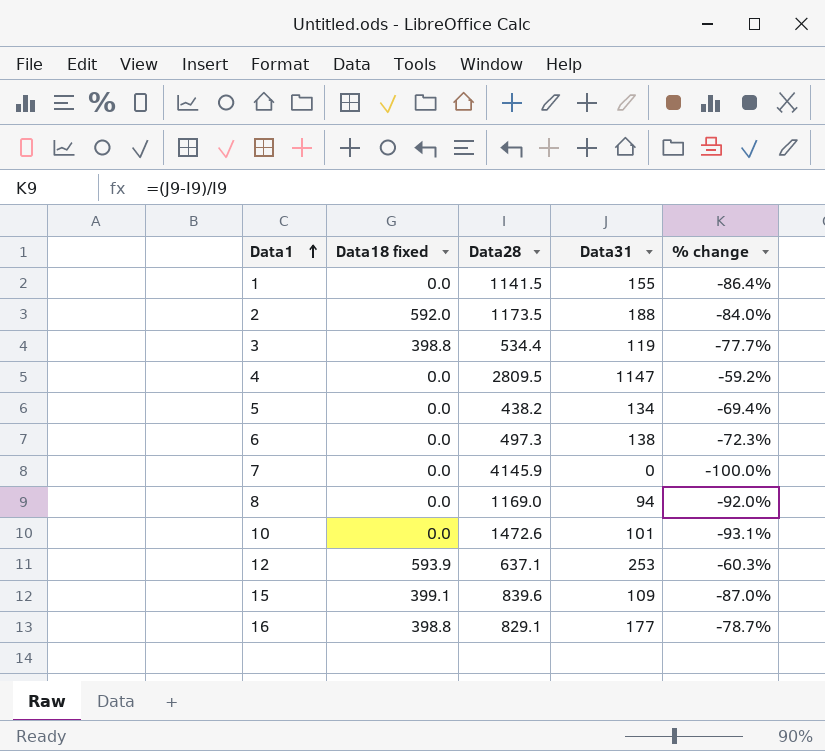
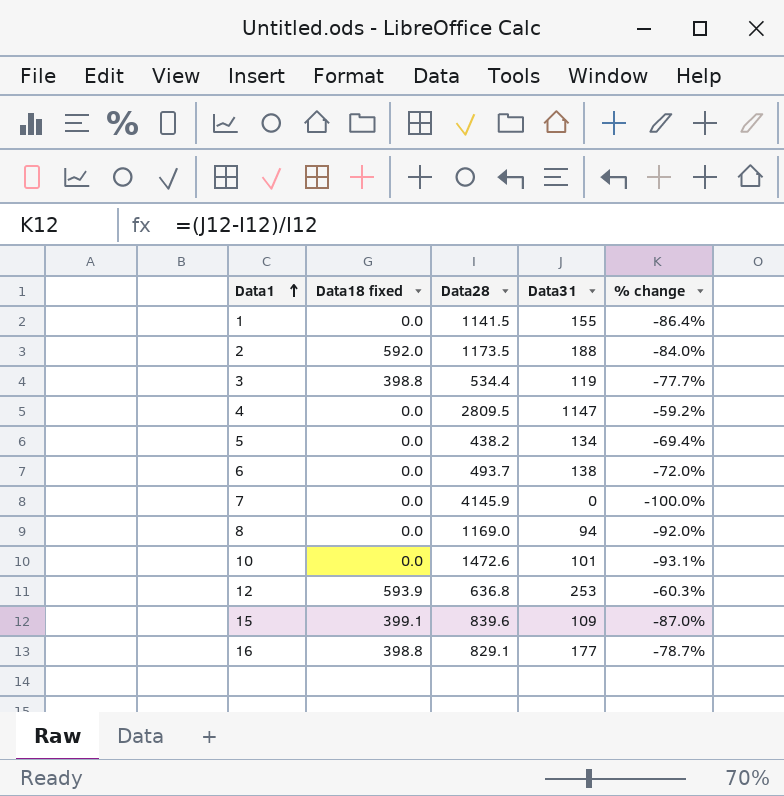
6 | Data28: 497.3 -> 493.7
6 | % change: -72.3% -> -72.0%
12 | Data28: 637.1 -> 636.8

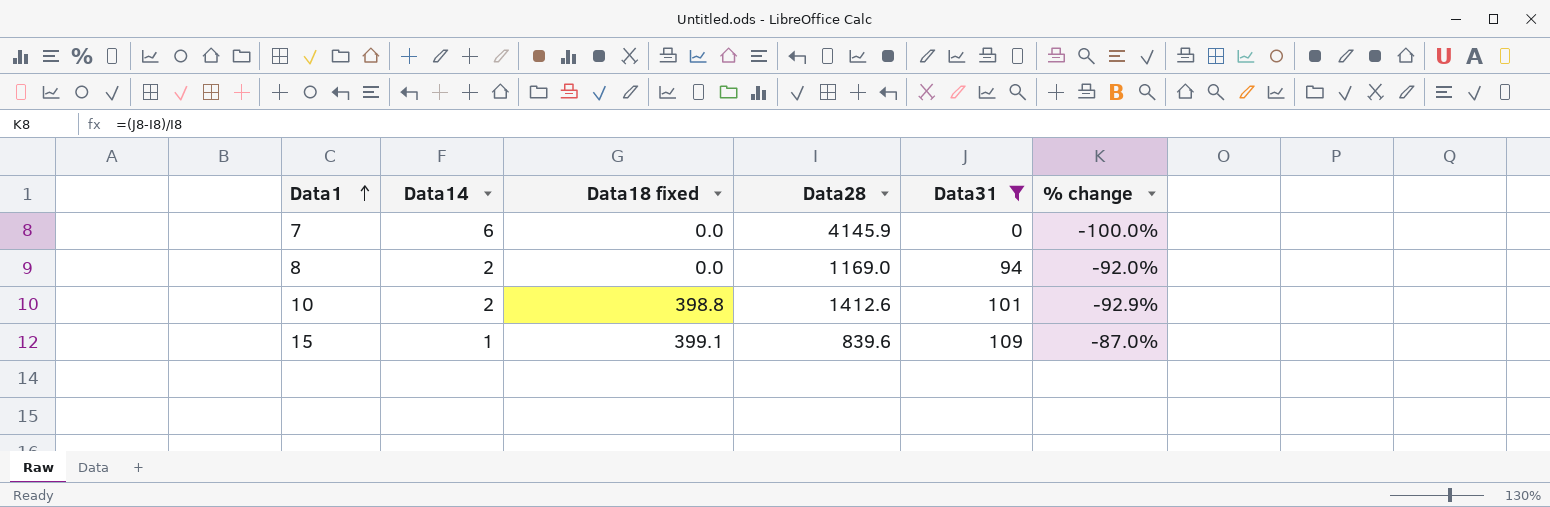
filter: none -> Data31 <= 109
column Data14 | position: none -> 2
10 | Data18 fixed: 0.0 -> 398.8
10 | Data28: 1472.6 -> 1412.6
10 | % change: -93.1% -> -92.9%

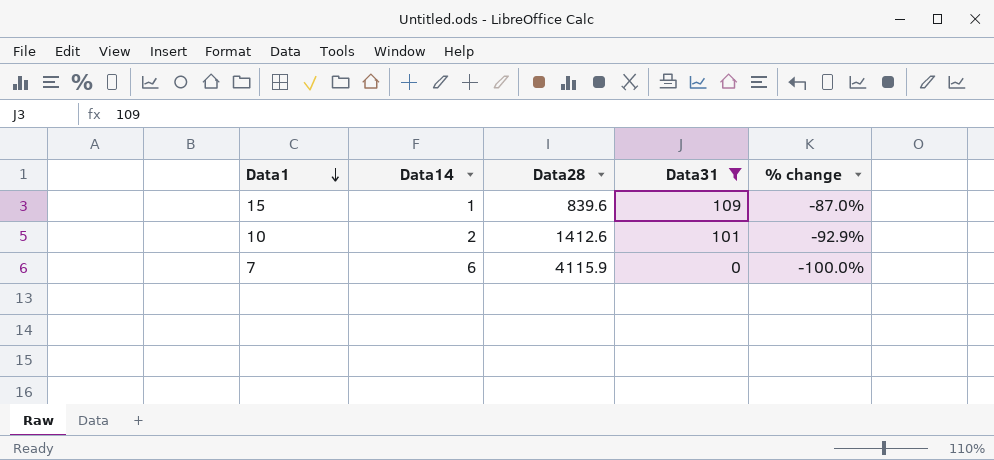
row order: Data1 ascending -> Data1 descending
column Data18 fixed | position: 3 -> none
row 8: 2 | 0.0 | 1169.0 | 94 | -92.0% -> none
7 | Data28: 4145.9 -> 4115.9

